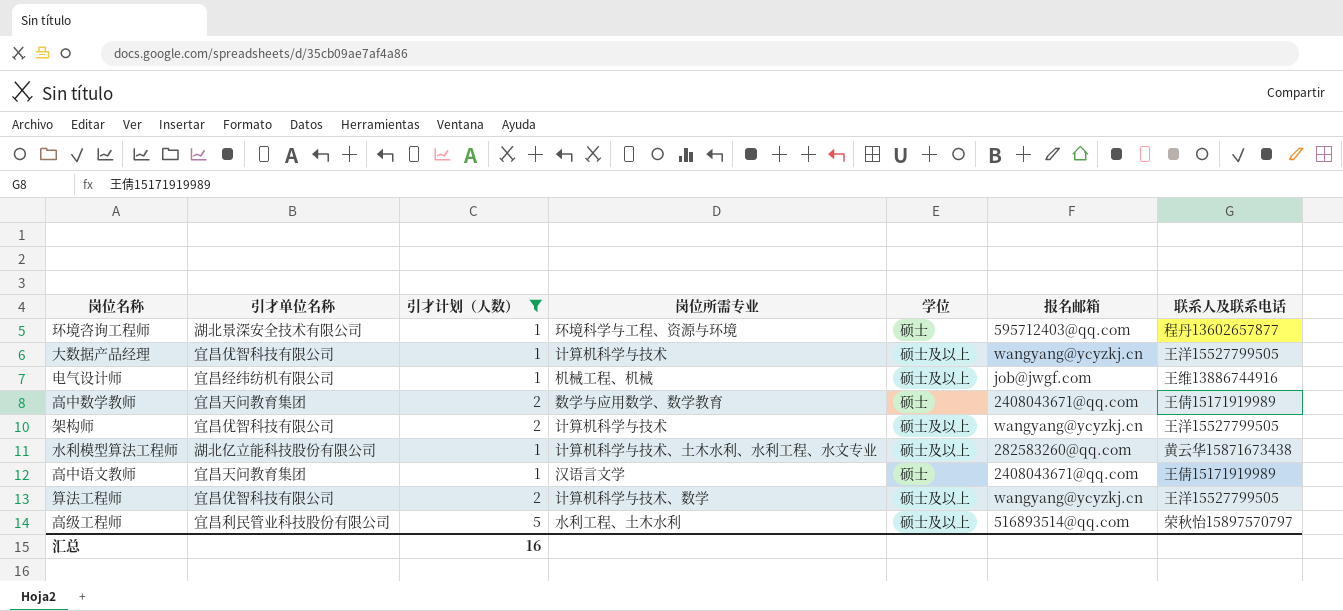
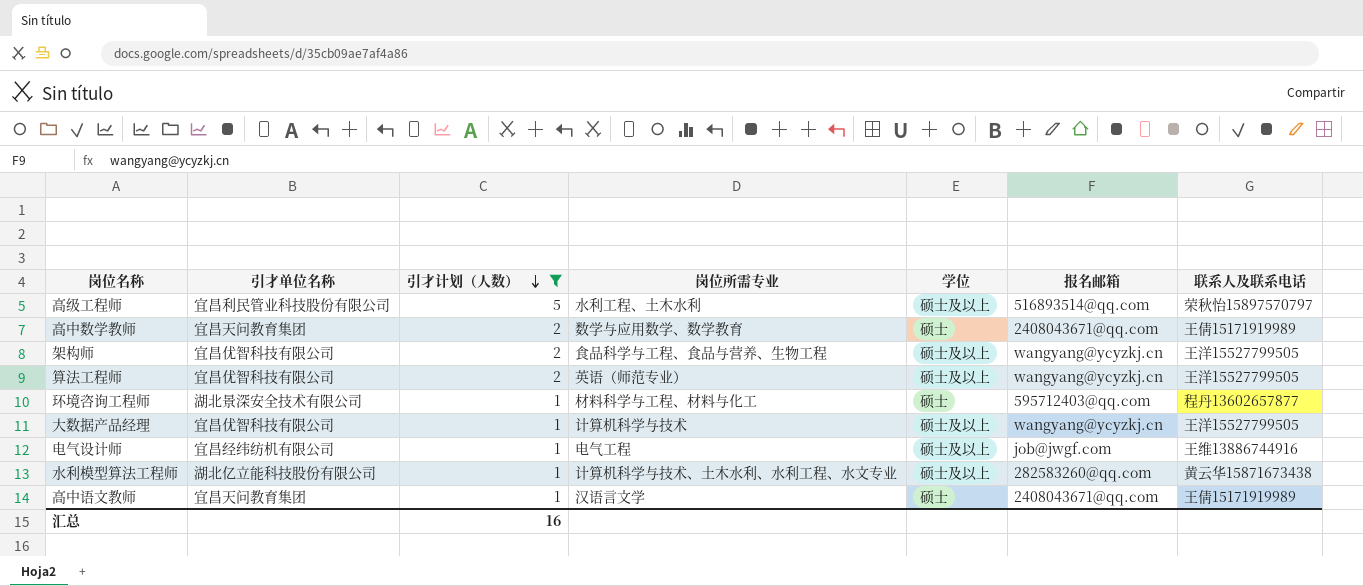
row order: none -> 引才计划（人数） descending
架构师 | 岗位所需专业: 计算机科学与技术 -> 食品科学与工程、食品与营养、生物工程
算法工程师 | 岗位所需专业: 计算机科学与技术、数学 -> 英语（师范专业）
环境咨询工程师 | 岗位所需专业: 环境科学与工程、资源与环境 -> 材料科学与工程、材料与化工
电气设计师 | 岗位所需专业: 机械工程、机械 -> 电气工程

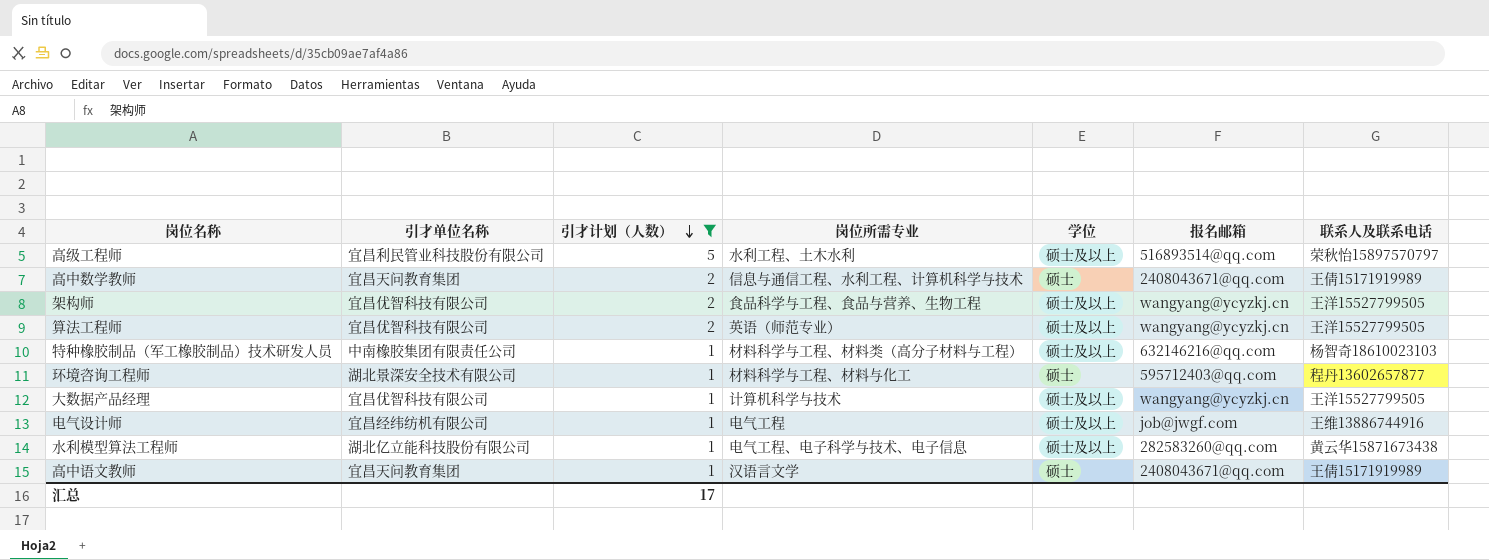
高中数学教师 | 岗位所需专业: 数学与应用数学、数学教育 -> 信息与通信工程、水利工程、计算机科学与技术
row 特种橡胶制品（军工橡胶制品）技术研发人员: none -> 中南橡胶集团有限责任公司 | 1 | 材料科学与工程、材料类（高分子材料与工程） | 硕士及以上 | 632146216@qq.com | 杨智奇18610023103
水利模型算法工程师 | 岗位所需专业: 计算机科学与技术、土木水利、水利工程、水文专业 -> 电气工程、电子科学与技术、电子信息
汇总 | 引才计划（人数）: 16 -> 17

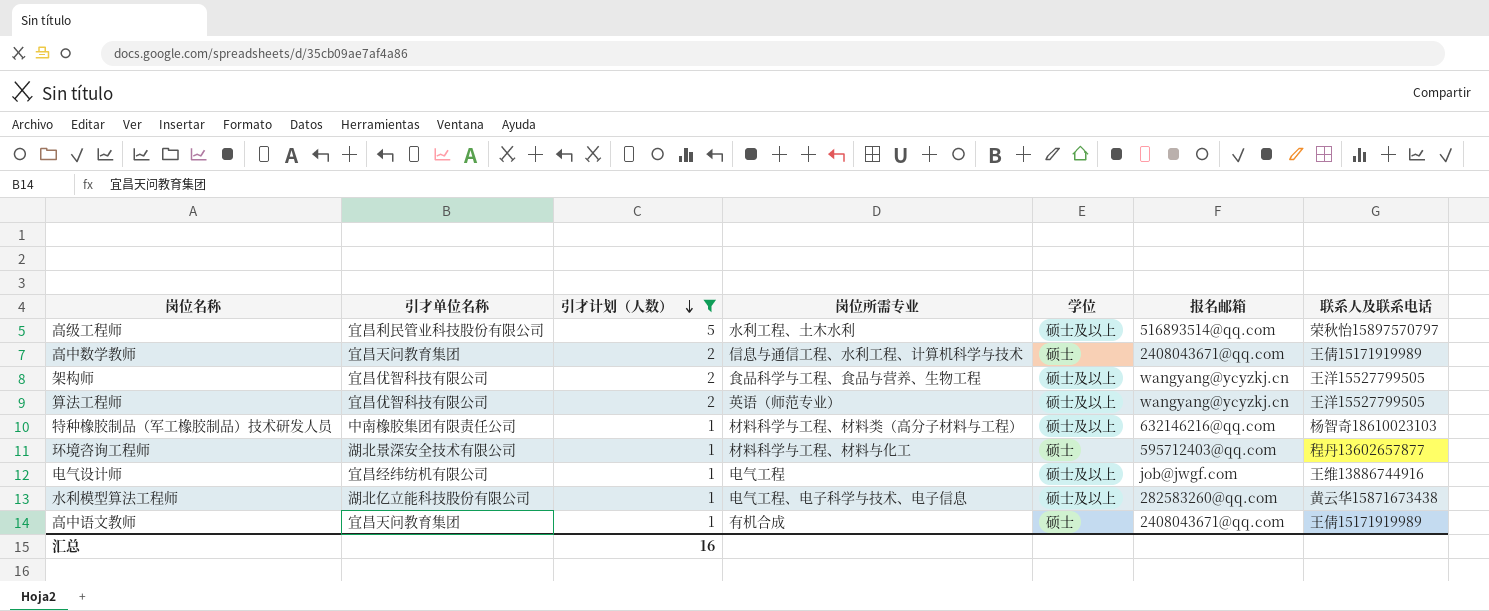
row 大数据产品经理: 宜昌优智科技有限公司 | 1 | 计算机科学与技术 | 硕士及以上 | wangyang@ycyzkj.cn | 王洋15527799505 -> none
高中语文教师 | 岗位所需专业: 汉语言文学 -> 有机合成
汇总 | 引才计划（人数）: 17 -> 16

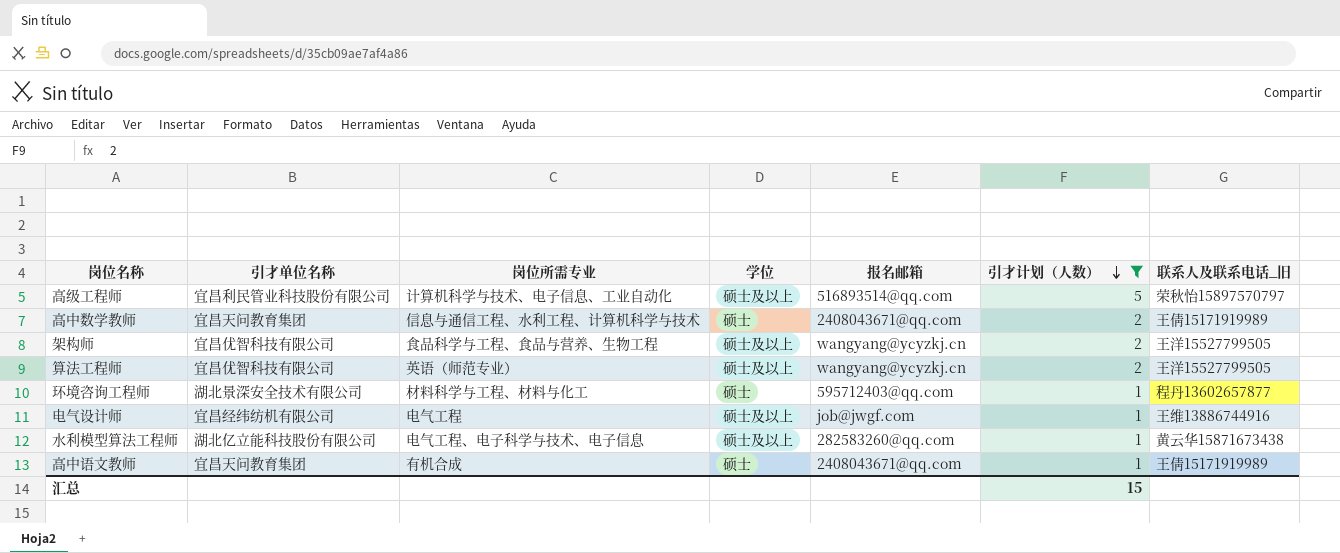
column 引才计划（人数） | position: 3 -> 6
column name: 联系人及联系电话 -> 联系人及联系电话_旧
row 特种橡胶制品（军工橡胶制品）技术研发人员: 中南橡胶集团有限责任公司 | 1 | 材料科学与工程、材料类（高分子材料与工程） | 硕士及以上 | 632146216@qq.com | 杨智奇18610023103 -> none
高级工程师 | 岗位所需专业: 水利工程、土木水利 -> 计算机科学与技术、电子信息、工业自动化
汇总 | 引才计划（人数）: 16 -> 15

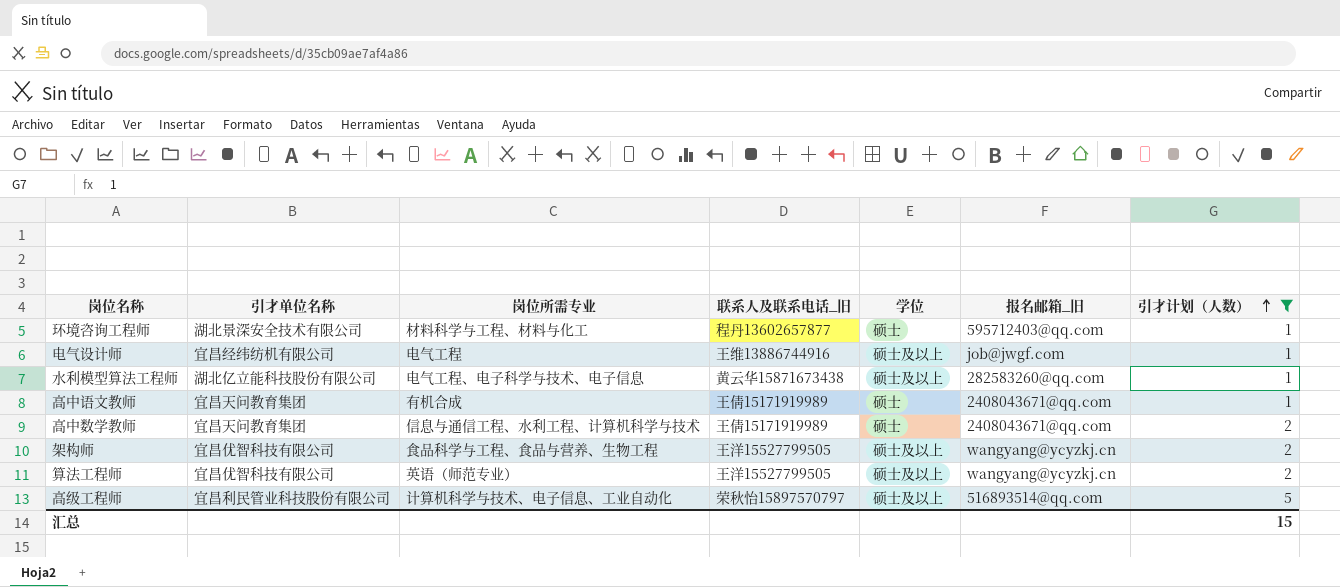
row order: 引才计划（人数） descending -> 引才计划（人数） ascending
column 联系人及联系电话_旧 | position: 7 -> 4
column name: 报名邮箱 -> 报名邮箱_旧

